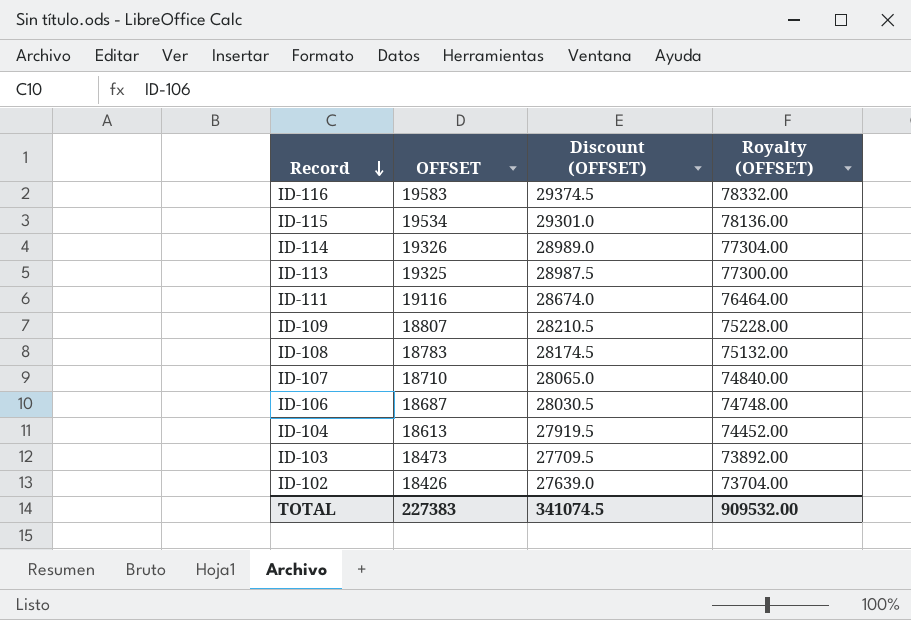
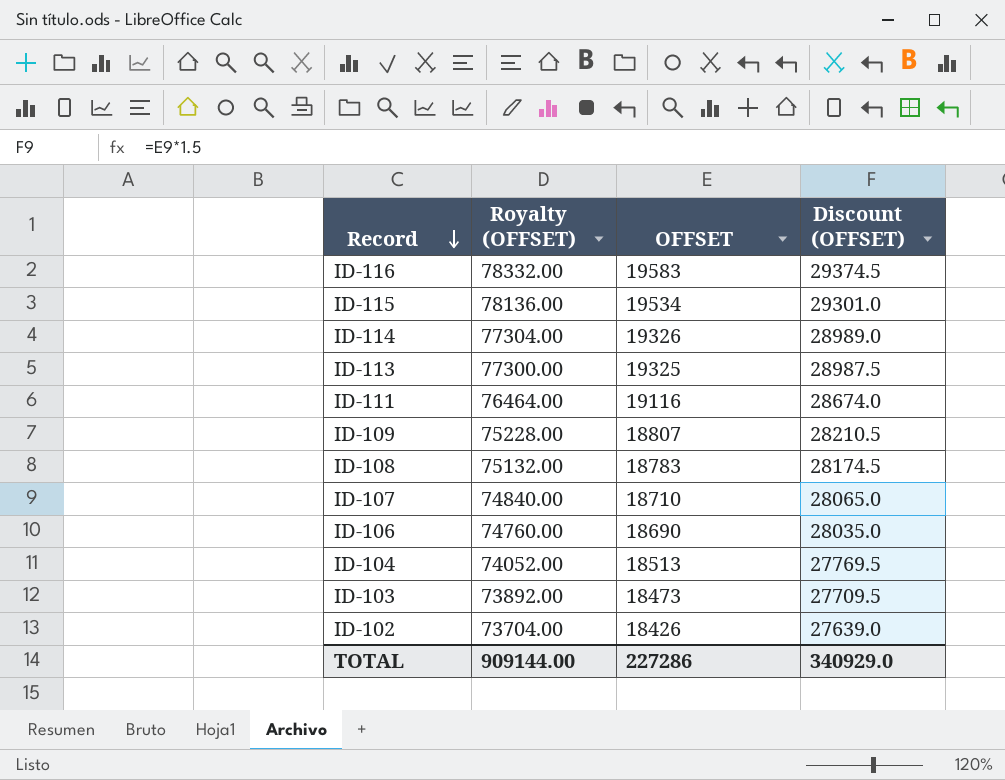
column Royalty (OFFSET) | position: 4 -> 2
ID-106 | Royalty (OFFSET): 74748.00 -> 74760.00
ID-106 | OFFSET: 18687 -> 18690
ID-106 | Discount (OFFSET): 28030.5 -> 28035.0
ID-104 | Royalty (OFFSET): 74452.00 -> 74052.00
ID-104 | OFFSET: 18613 -> 18513
ID-104 | Discount (OFFSET): 27919.5 -> 27769.5
TOTAL | Royalty (OFFSET): 909532.00 -> 909144.00
TOTAL | OFFSET: 227383 -> 227286
TOTAL | Discount (OFFSET): 341074.5 -> 340929.0

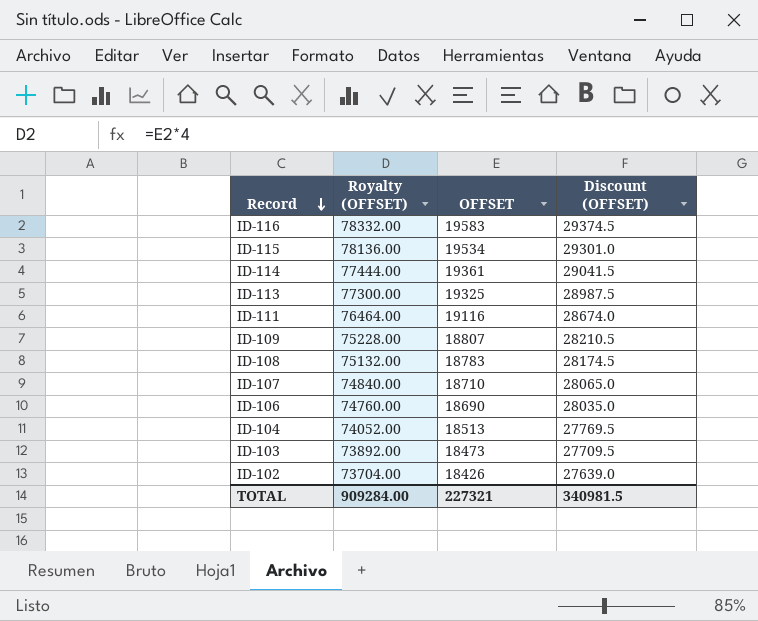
ID-114 | Royalty (OFFSET): 77304.00 -> 77444.00
ID-114 | OFFSET: 19326 -> 19361
ID-114 | Discount (OFFSET): 28989.0 -> 29041.5
TOTAL | Royalty (OFFSET): 909144.00 -> 909284.00
TOTAL | OFFSET: 227286 -> 227321
TOTAL | Discount (OFFSET): 340929.0 -> 340981.5

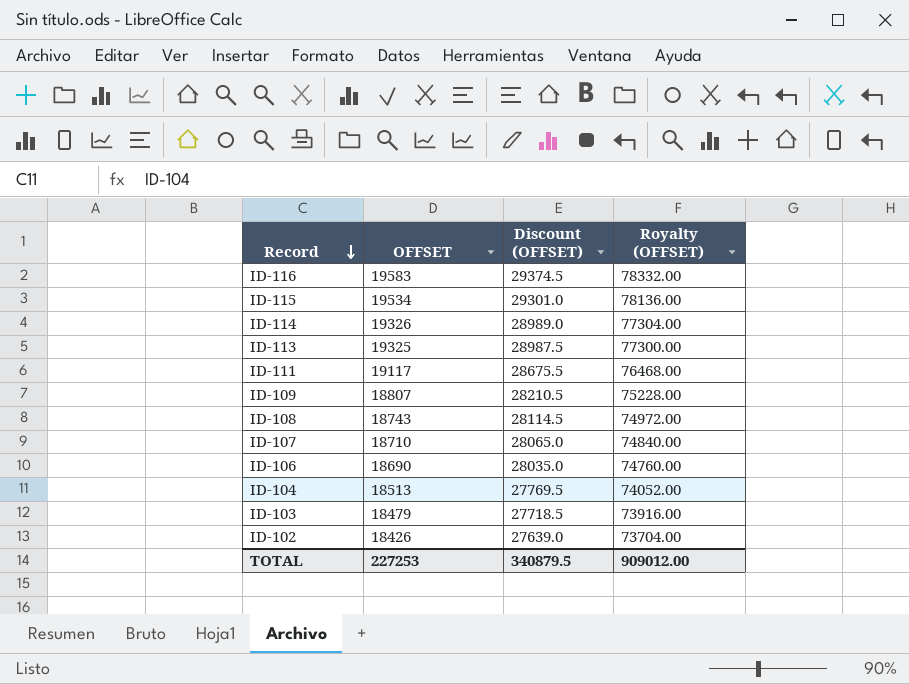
column Royalty (OFFSET) | position: 2 -> 4
ID-114 | OFFSET: 19361 -> 19326
ID-114 | Discount (OFFSET): 29041.5 -> 28989.0
ID-114 | Royalty (OFFSET): 77444.00 -> 77304.00
ID-111 | OFFSET: 19116 -> 19117
ID-111 | Discount (OFFSET): 28674.0 -> 28675.5
ID-111 | Royalty (OFFSET): 76464.00 -> 76468.00
ID-108 | OFFSET: 18783 -> 18743
ID-108 | Discount (OFFSET): 28174.5 -> 28114.5
ID-108 | Royalty (OFFSET): 75132.00 -> 74972.00
ID-103 | OFFSET: 18473 -> 18479
ID-103 | Discount (OFFSET): 27709.5 -> 27718.5
ID-103 | Royalty (OFFSET): 73892.00 -> 73916.00
TOTAL | OFFSET: 227321 -> 227253
TOTAL | Discount (OFFSET): 340981.5 -> 340879.5
TOTAL | Royalty (OFFSET): 909284.00 -> 909012.00

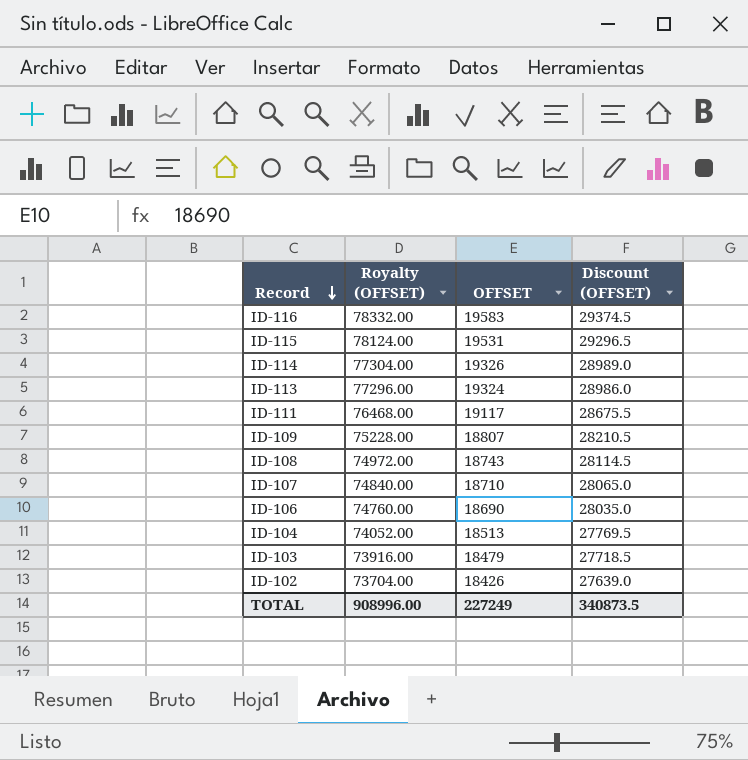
column Royalty (OFFSET) | position: 4 -> 2
ID-115 | Royalty (OFFSET): 78136.00 -> 78124.00
ID-115 | OFFSET: 19534 -> 19531
ID-115 | Discount (OFFSET): 29301.0 -> 29296.5
ID-113 | Royalty (OFFSET): 77300.00 -> 77296.00
ID-113 | OFFSET: 19325 -> 19324
ID-113 | Discount (OFFSET): 28987.5 -> 28986.0
TOTAL | Royalty (OFFSET): 909012.00 -> 908996.00
TOTAL | OFFSET: 227253 -> 227249
TOTAL | Discount (OFFSET): 340879.5 -> 340873.5

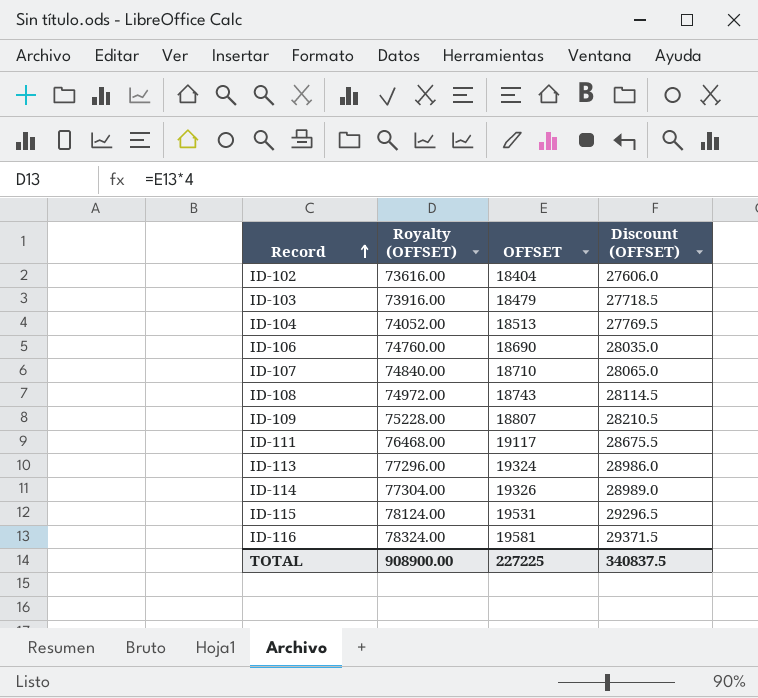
row order: Record descending -> Record ascending
ID-102 | Royalty (OFFSET): 73704.00 -> 73616.00
ID-102 | OFFSET: 18426 -> 18404
ID-102 | Discount (OFFSET): 27639.0 -> 27606.0
ID-116 | Royalty (OFFSET): 78332.00 -> 78324.00
ID-116 | OFFSET: 19583 -> 19581
ID-116 | Discount (OFFSET): 29374.5 -> 29371.5
TOTAL | Royalty (OFFSET): 908996.00 -> 908900.00
TOTAL | OFFSET: 227249 -> 227225
TOTAL | Discount (OFFSET): 340873.5 -> 340837.5

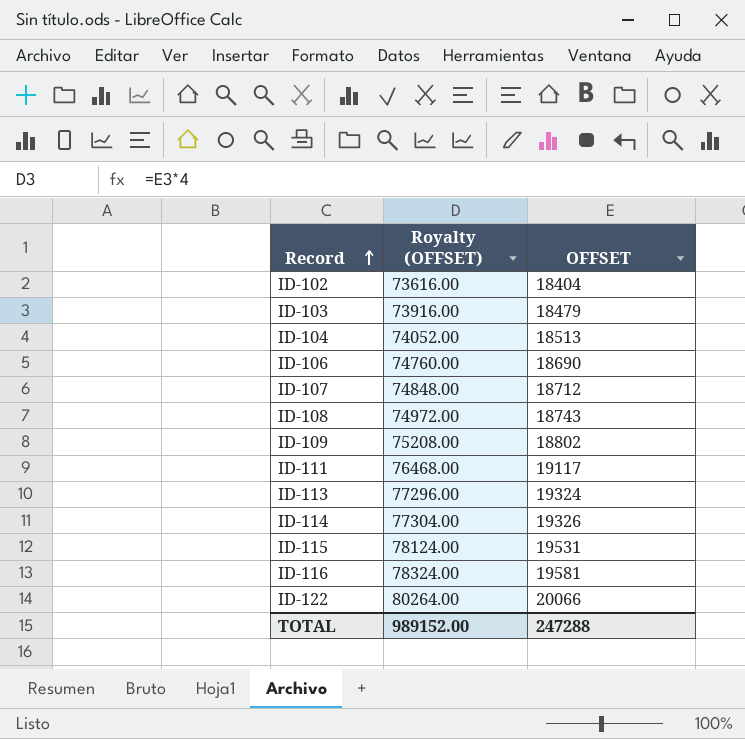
column Discount (OFFSET) | formula: [OFFSET] * 1.5 -> none
ID-107 | Royalty (OFFSET): 74840.00 -> 74848.00
ID-107 | OFFSET: 18710 -> 18712
ID-109 | Royalty (OFFSET): 75228.00 -> 75208.00
ID-109 | OFFSET: 18807 -> 18802
row ID-122: none -> 80264.00 | 20066
TOTAL | Royalty (OFFSET): 908900.00 -> 989152.00
TOTAL | OFFSET: 227225 -> 247288

